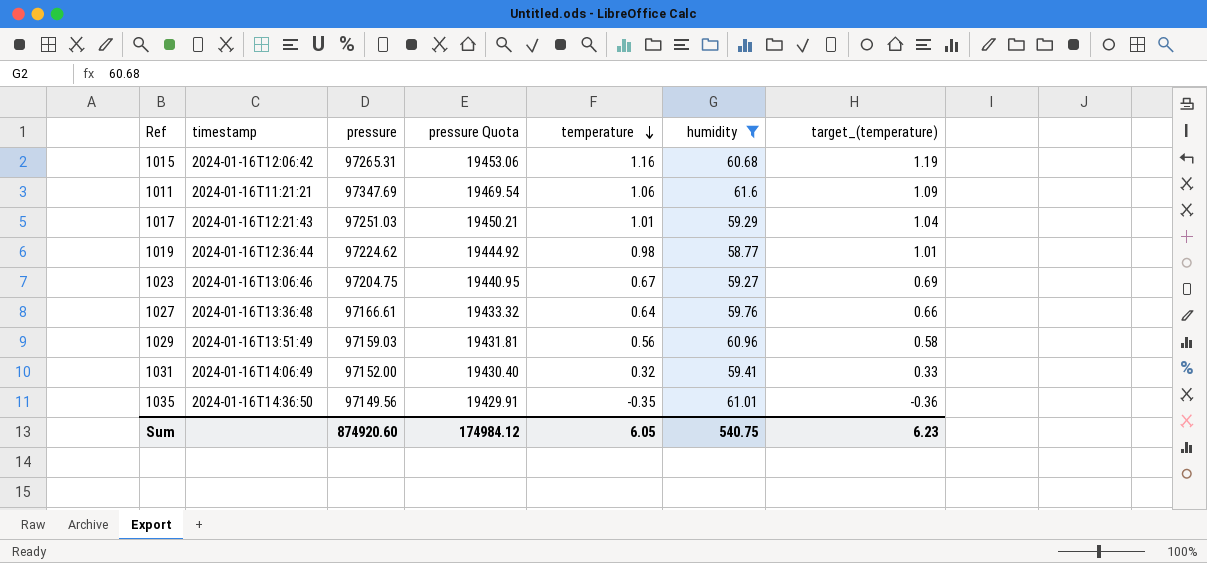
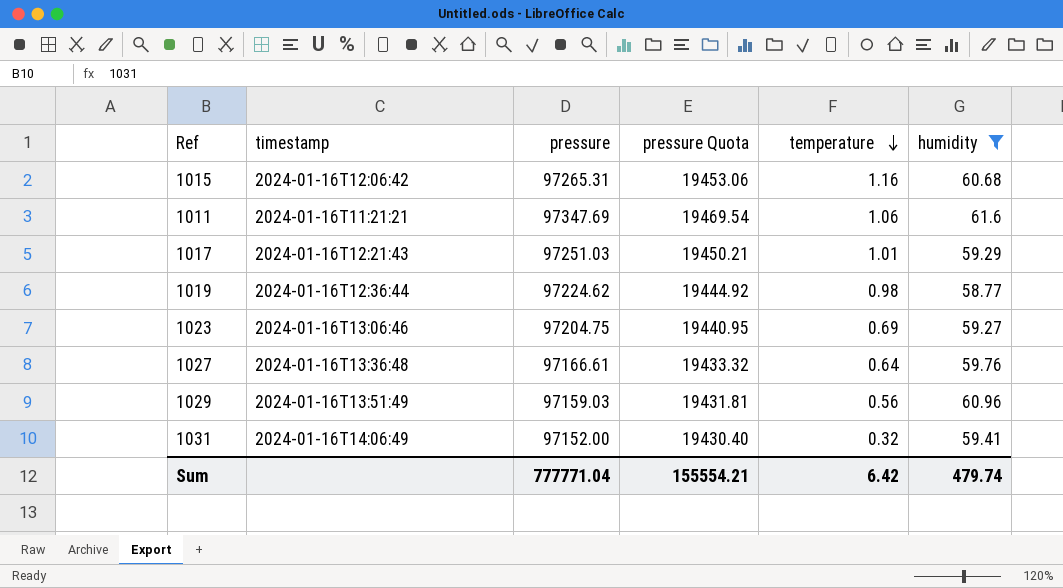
column target_(temperature) | formula: [temperature] * 1.03 -> none
row 1035: 2024-01-16T14:36:50 | 97149.56 | 19429.91 | -0.35 | 61.01 | -0.36 -> none
1023 | temperature: 0.67 -> 0.69
Sum | pressure: 874920.60 -> 777771.04
Sum | pressure Quota: 174984.12 -> 155554.21
Sum | temperature: 6.05 -> 6.42
Sum | humidity: 540.75 -> 479.74

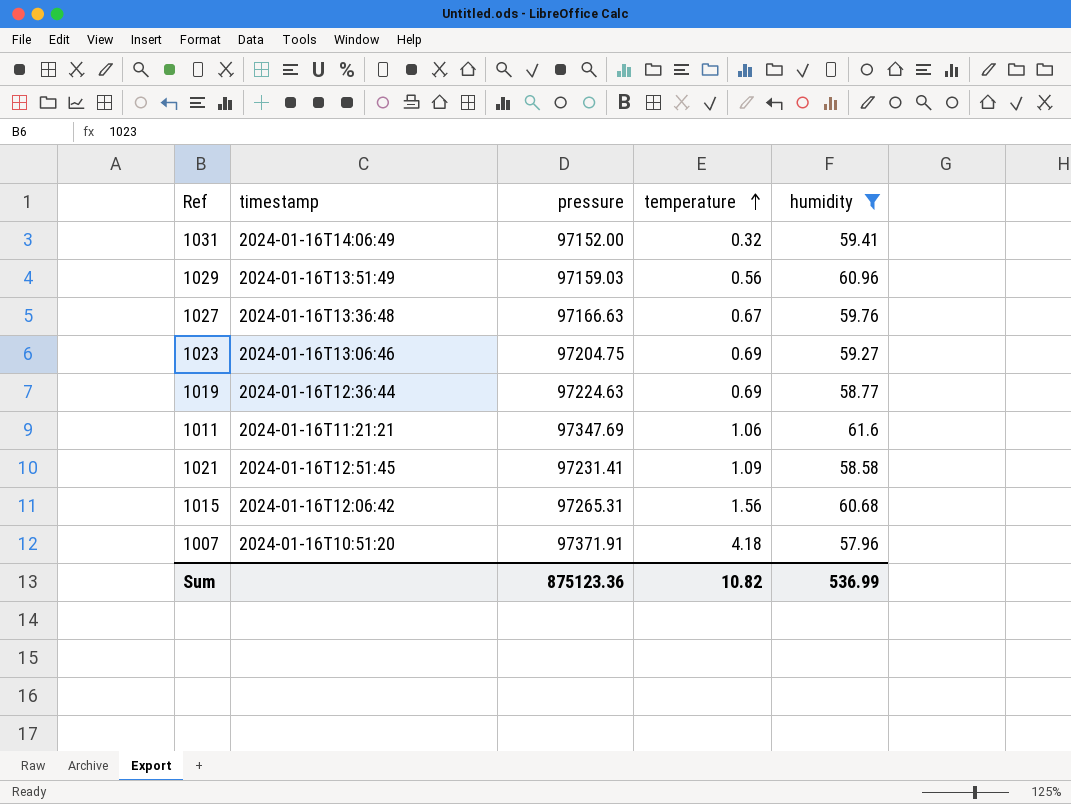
row order: temperature descending -> temperature ascending
column pressure Quota | formula: [pressure] * 0.2 -> none
row 1017: 2024-01-16T12:21:43 | 97251.03 | 19450.21 | 1.01 | 59.29 -> none
1027 | pressure: 97166.61 -> 97166.63
1027 | temperature: 0.64 -> 0.67
1019 | pressure: 97224.62 -> 97224.63
1019 | temperature: 0.98 -> 0.69
row 1021: none -> 2024-01-16T12:51:45 | 97231.41 | 1.09 | 58.58
1015 | temperature: 1.16 -> 1.56
row 1007: none -> 2024-01-16T10:51:20 | 97371.91 | 4.18 | 57.96
Sum | pressure: 777771.04 -> 875123.36
Sum | temperature: 6.42 -> 10.82
Sum | humidity: 479.74 -> 536.99

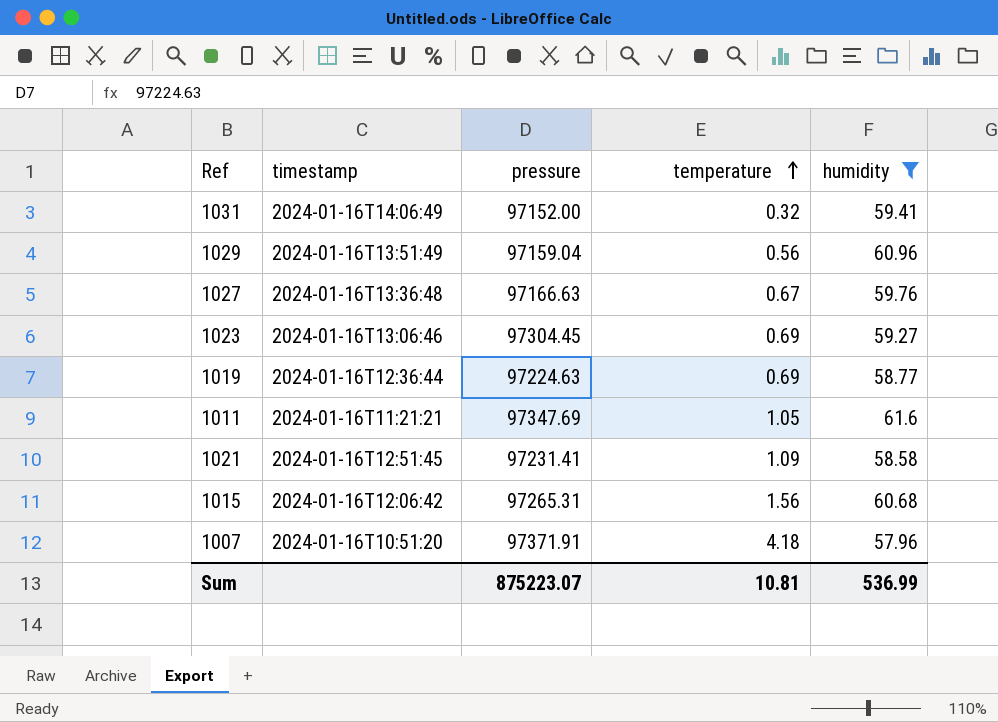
1029 | pressure: 97159.03 -> 97159.04
1023 | pressure: 97204.75 -> 97304.45
1011 | temperature: 1.06 -> 1.05
Sum | pressure: 875123.36 -> 875223.07
Sum | temperature: 10.82 -> 10.81

